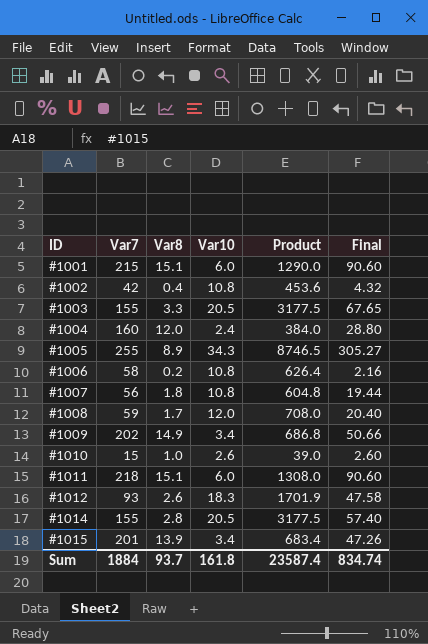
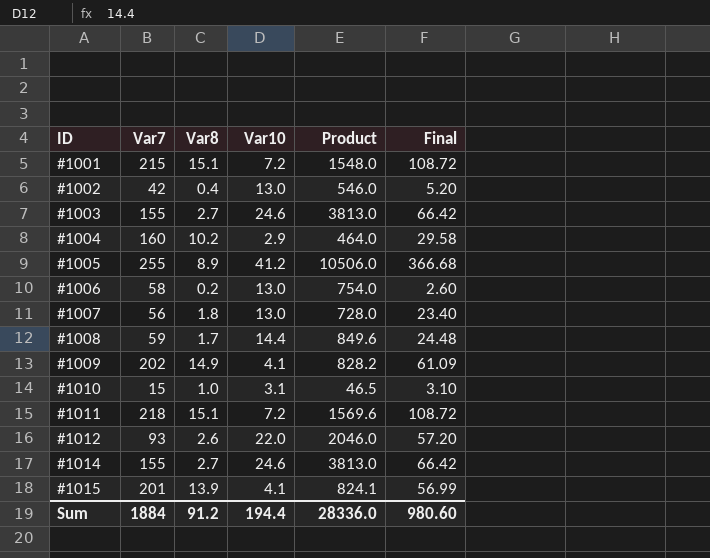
#1001 | Var10: 6.0 -> 7.2
#1001 | Product: 1290.0 -> 1548.0
#1001 | Final: 90.60 -> 108.72
#1002 | Var10: 10.8 -> 13.0
#1002 | Product: 453.6 -> 546.0
#1002 | Final: 4.32 -> 5.20
#1003 | Var8: 3.3 -> 2.7
#1003 | Var10: 20.5 -> 24.6
#1003 | Product: 3177.5 -> 3813.0
#1003 | Final: 67.65 -> 66.42
#1004 | Var8: 12.0 -> 10.2
#1004 | Var10: 2.4 -> 2.9
#1004 | Product: 384.0 -> 464.0
#1004 | Final: 28.80 -> 29.58
#1005 | Var10: 34.3 -> 41.2
#1005 | Product: 8746.5 -> 10506.0
#1005 | Final: 305.27 -> 366.68
#1006 | Var10: 10.8 -> 13.0
#1006 | Product: 626.4 -> 754.0
#1006 | Final: 2.16 -> 2.60
#1007 | Var10: 10.8 -> 13.0
#1007 | Product: 604.8 -> 728.0
#1007 | Final: 19.44 -> 23.40
#1008 | Var10: 12.0 -> 14.4
#1008 | Product: 708.0 -> 849.6
#1008 | Final: 20.40 -> 24.48
#1009 | Var10: 3.4 -> 4.1
#1009 | Product: 686.8 -> 828.2
#1009 | Final: 50.66 -> 61.09
#1010 | Var10: 2.6 -> 3.1
#1010 | Product: 39.0 -> 46.5
#1010 | Final: 2.60 -> 3.10
#1011 | Var10: 6.0 -> 7.2
#1011 | Product: 1308.0 -> 1569.6
#1011 | Final: 90.60 -> 108.72
#1012 | Var10: 18.3 -> 22.0
#1012 | Product: 1701.9 -> 2046.0
#1012 | Final: 47.58 -> 57.20
#1014 | Var8: 2.8 -> 2.7
#1014 | Var10: 20.5 -> 24.6
#1014 | Product: 3177.5 -> 3813.0
#1014 | Final: 57.40 -> 66.42
#1015 | Var10: 3.4 -> 4.1
#1015 | Product: 683.4 -> 824.1
#1015 | Final: 47.26 -> 56.99
Sum | Var8: 93.7 -> 91.2
Sum | Var10: 161.8 -> 194.4
Sum | Product: 23587.4 -> 28336.0
Sum | Final: 834.74 -> 980.60

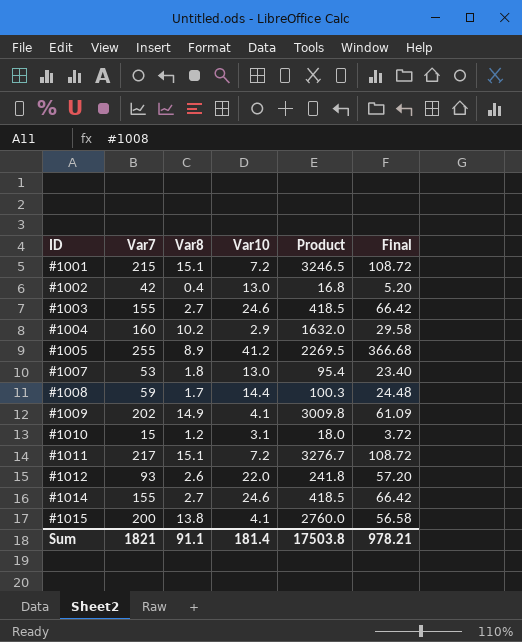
column Product | formula: [Var7] * [Var10] -> [Var7] * [Var8]
row #1006: 58 | 0.2 | 13.0 | 754.0 | 2.60 -> none
#1007 | Var7: 56 -> 53
#1010 | Var8: 1.0 -> 1.2
#1010 | Final: 3.10 -> 3.72
#1011 | Var7: 218 -> 217
#1015 | Var7: 201 -> 200
#1015 | Var8: 13.9 -> 13.8
#1015 | Final: 56.99 -> 56.58
Sum | Var7: 1884 -> 1821
Sum | Var8: 91.2 -> 91.1
Sum | Var10: 194.4 -> 181.4
Sum | Product: 28336.0 -> 17503.8
Sum | Final: 980.60 -> 978.21

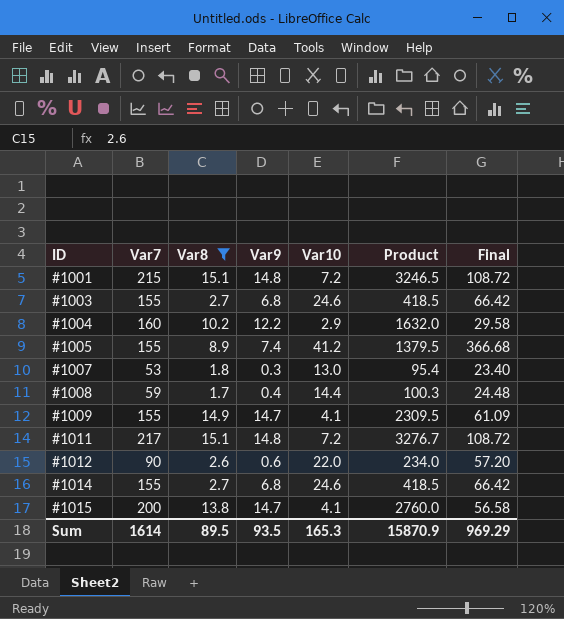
filter: none -> Var8 >= 1.7
column Var9 | position: none -> 4
#1005 | Var7: 255 -> 155
#1005 | Product: 2269.5 -> 1379.5
#1009 | Var7: 202 -> 155
#1009 | Product: 3009.8 -> 2309.5
#1012 | Var7: 93 -> 90
#1012 | Product: 241.8 -> 234.0
Sum | Var7: 1821 -> 1614
Sum | Var8: 91.1 -> 89.5
Sum | Var10: 181.4 -> 165.3
Sum | Product: 17503.8 -> 15870.9
Sum | Final: 978.21 -> 969.29

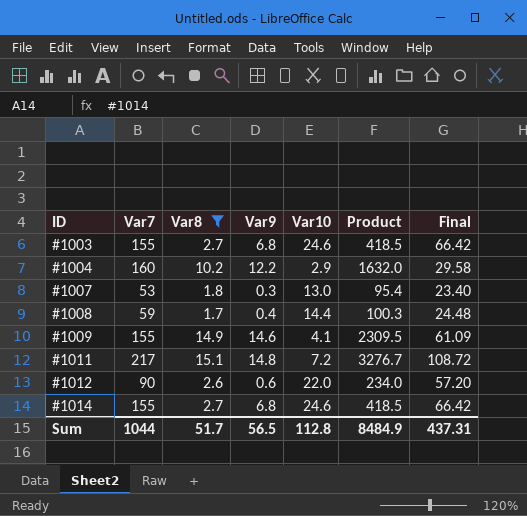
row #1001: 215 | 15.1 | 14.8 | 7.2 | 3246.5 | 108.72 -> none
row #1005: 155 | 8.9 | 7.4 | 41.2 | 1379.5 | 366.68 -> none
row #1015: 200 | 13.8 | 14.7 | 4.1 | 2760.0 | 56.58 -> none
#1009 | Var9: 14.7 -> 14.6
Sum | Var7: 1614 -> 1044
Sum | Var8: 89.5 -> 51.7
Sum | Var9: 93.5 -> 56.5
Sum | Var10: 165.3 -> 112.8
Sum | Product: 15870.9 -> 8484.9
Sum | Final: 969.29 -> 437.31

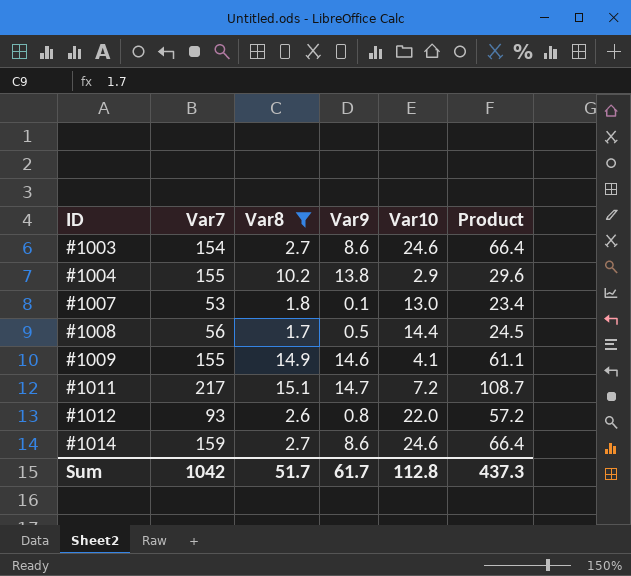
column Final | formula: [Var8] * [Var10] -> none
column Product | formula: [Var7] * [Var8] -> [Var8] * [Var10]
#1003 | Var7: 155 -> 154
#1003 | Var9: 6.8 -> 8.6
#1004 | Var7: 160 -> 155
#1004 | Var9: 12.2 -> 13.8
#1007 | Var9: 0.3 -> 0.1
#1008 | Var7: 59 -> 56
#1008 | Var9: 0.4 -> 0.5
#1011 | Var9: 14.8 -> 14.7
#1012 | Var7: 90 -> 93
#1012 | Var9: 0.6 -> 0.8
#1014 | Var7: 155 -> 159
#1014 | Var9: 6.8 -> 8.6
Sum | Var7: 1044 -> 1042
Sum | Var9: 56.5 -> 61.7
Sum | Product: 8484.9 -> 437.3

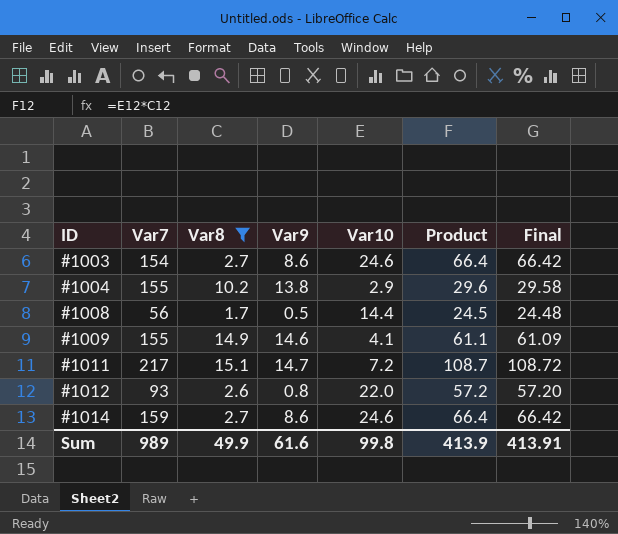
column Final | formula: none -> [Var8] * [Var10]
row #1007: 53 | 1.8 | 0.1 | 13.0 | 23.4 -> none
Sum | Var7: 1042 -> 989
Sum | Var8: 51.7 -> 49.9
Sum | Var9: 61.7 -> 61.6
Sum | Var10: 112.8 -> 99.8
Sum | Product: 437.3 -> 413.9

